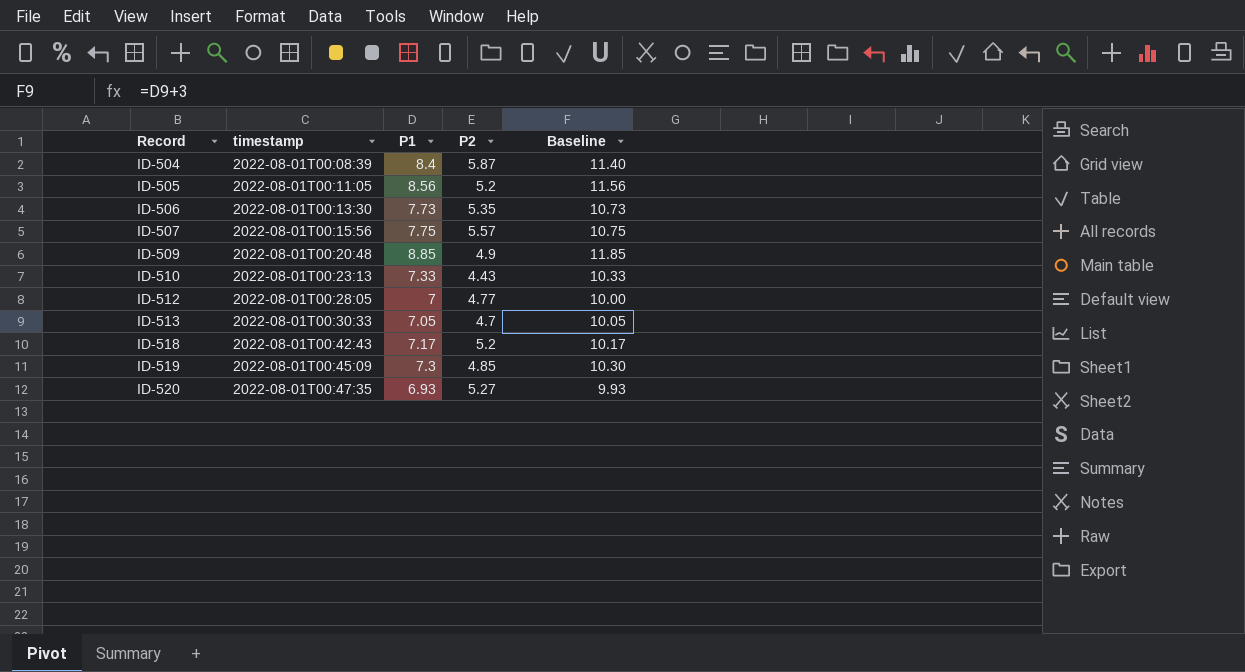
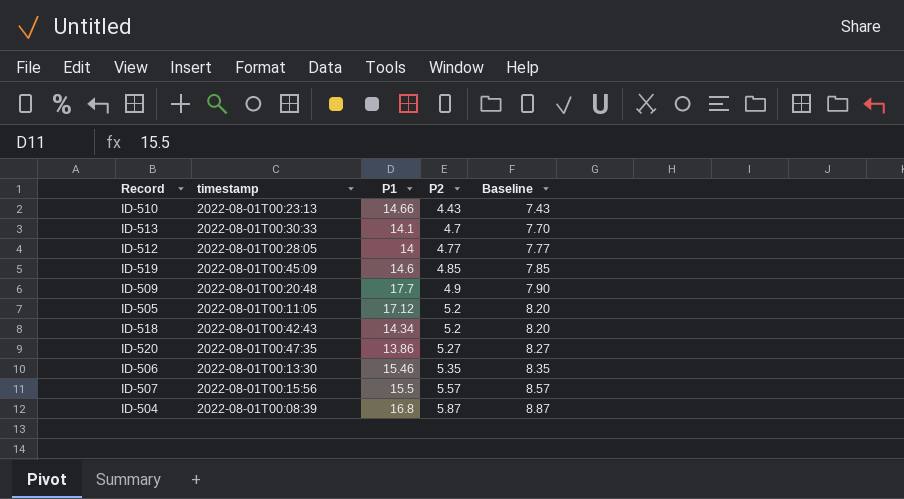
row order: Record ascending -> P2 ascending
column Baseline | formula: [P1] + 3 -> [P2] + 3
ID-510 | P1: 7.33 -> 14.66
ID-513 | P1: 7.05 -> 14.1
ID-512 | P1: 7 -> 14
ID-519 | P1: 7.3 -> 14.6
ID-509 | P1: 8.85 -> 17.7
ID-505 | P1: 8.56 -> 17.12
ID-518 | P1: 7.17 -> 14.34
ID-520 | P1: 6.93 -> 13.86
ID-506 | P1: 7.73 -> 15.46
ID-507 | P1: 7.75 -> 15.5
ID-504 | P1: 8.4 -> 16.8

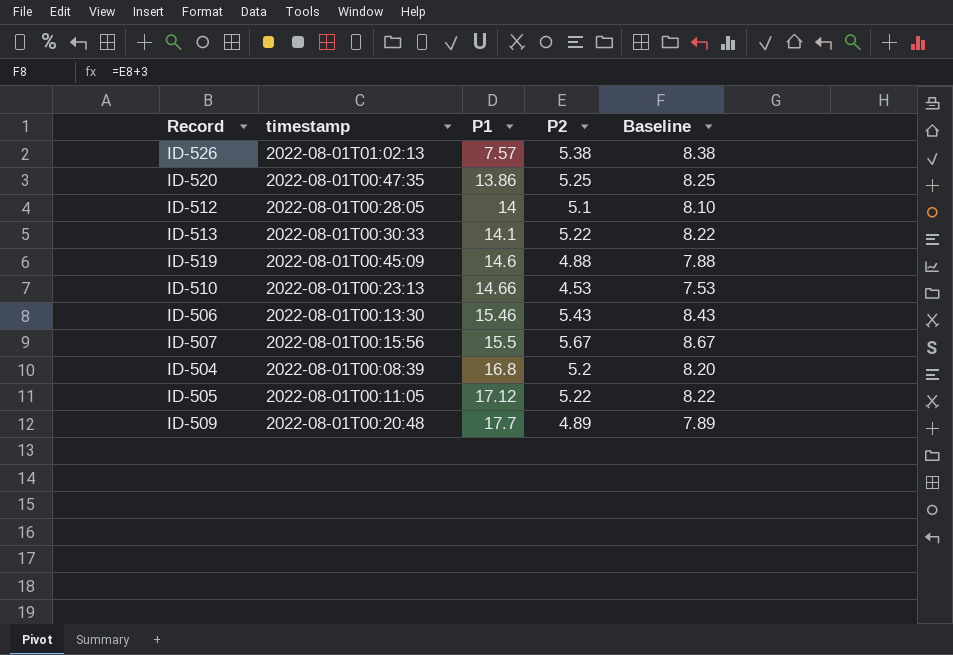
row order: P2 ascending -> P1 ascending
row ID-518: 2022-08-01T00:42:43 | 14.34 | 5.2 | 8.20 -> none
row ID-526: none -> 2022-08-01T01:02:13 | 7.57 | 5.38 | 8.38
ID-520 | P2: 5.27 -> 5.25
ID-520 | Baseline: 8.27 -> 8.25
ID-512 | P2: 4.77 -> 5.1
ID-512 | Baseline: 7.77 -> 8.10
ID-513 | P2: 4.7 -> 5.22
ID-513 | Baseline: 7.70 -> 8.22
ID-519 | P2: 4.85 -> 4.88
ID-519 | Baseline: 7.85 -> 7.88
ID-510 | P2: 4.43 -> 4.53
ID-510 | Baseline: 7.43 -> 7.53
ID-506 | P2: 5.35 -> 5.43
ID-506 | Baseline: 8.35 -> 8.43
ID-507 | P2: 5.57 -> 5.67
ID-507 | Baseline: 8.57 -> 8.67
ID-504 | P2: 5.87 -> 5.2
ID-504 | Baseline: 8.87 -> 8.20
ID-505 | P2: 5.2 -> 5.22
ID-505 | Baseline: 8.20 -> 8.22
ID-509 | P2: 4.9 -> 4.89
ID-509 | Baseline: 7.90 -> 7.89

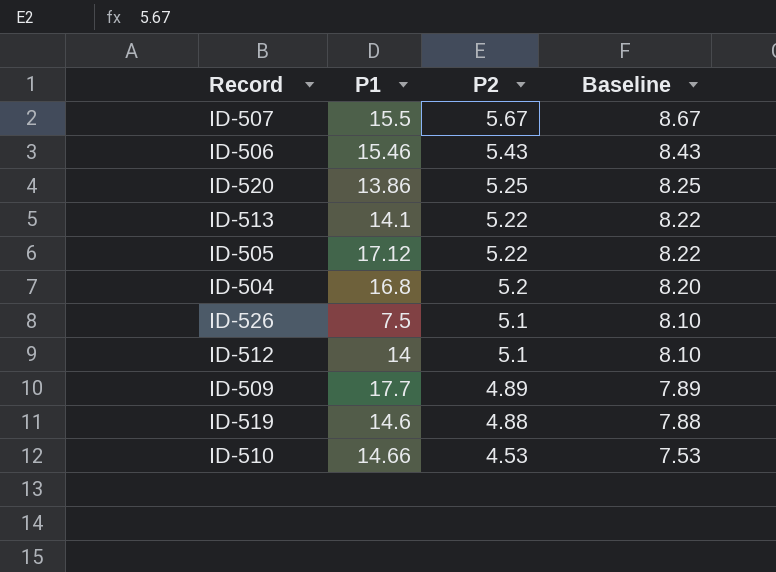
row order: P1 ascending -> P2 descending
column timestamp | position: 2 -> none
ID-526 | P1: 7.57 -> 7.5
ID-526 | P2: 5.38 -> 5.1
ID-526 | Baseline: 8.38 -> 8.10

